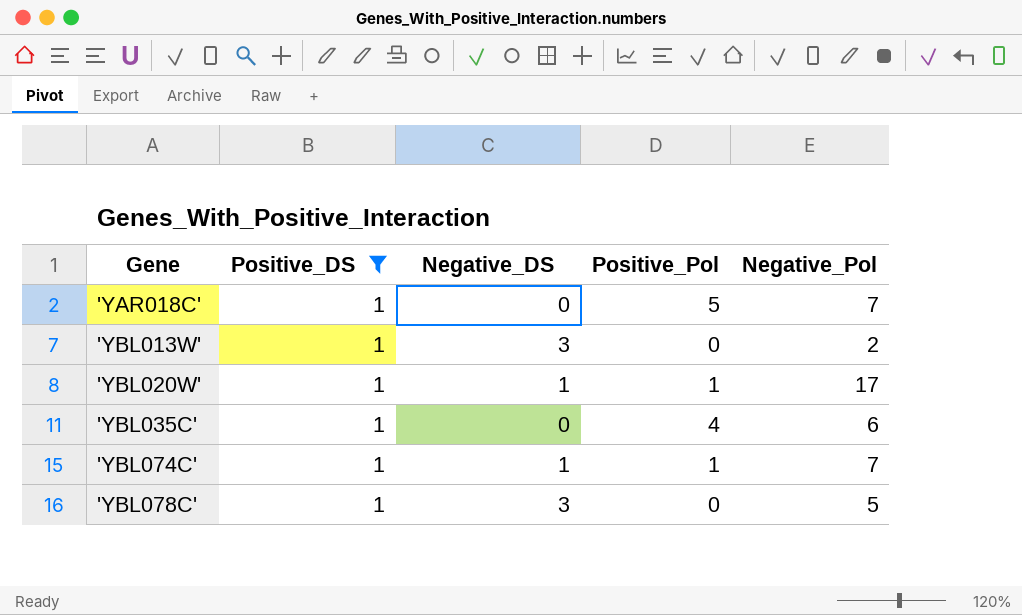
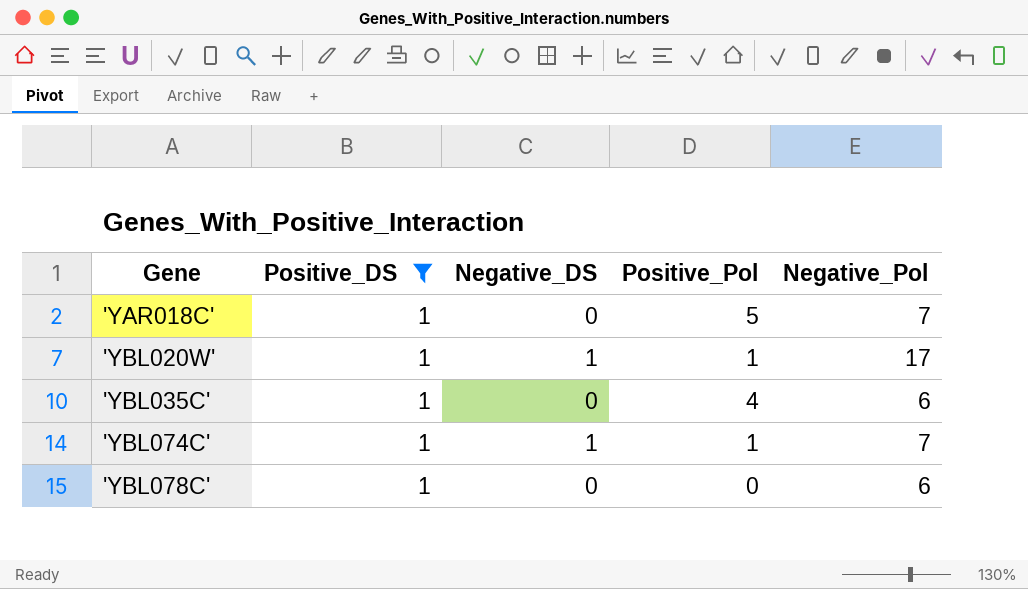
row 'YBL013W': 1 | 3 | 0 | 2 -> none
'YBL078C' | Negative_DS: 3 -> 0
'YBL078C' | Negative_Pol: 5 -> 6

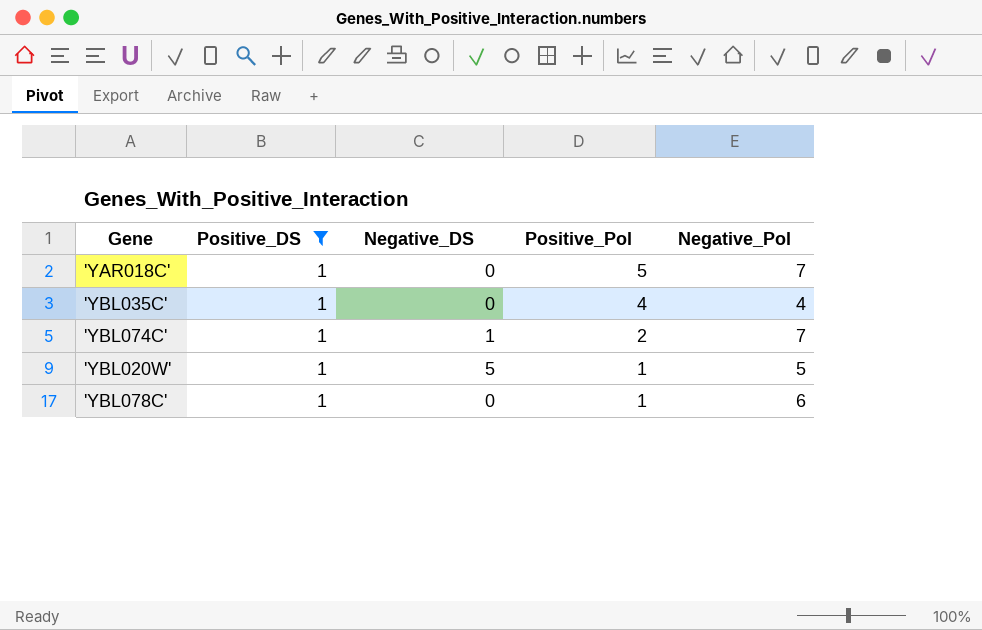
row order: Gene ascending -> Positive_Pol descending
'YBL035C' | Negative_Pol: 6 -> 4
'YBL074C' | Positive_Pol: 1 -> 2
'YBL020W' | Negative_DS: 1 -> 5
'YBL020W' | Negative_Pol: 17 -> 5
'YBL078C' | Positive_Pol: 0 -> 1

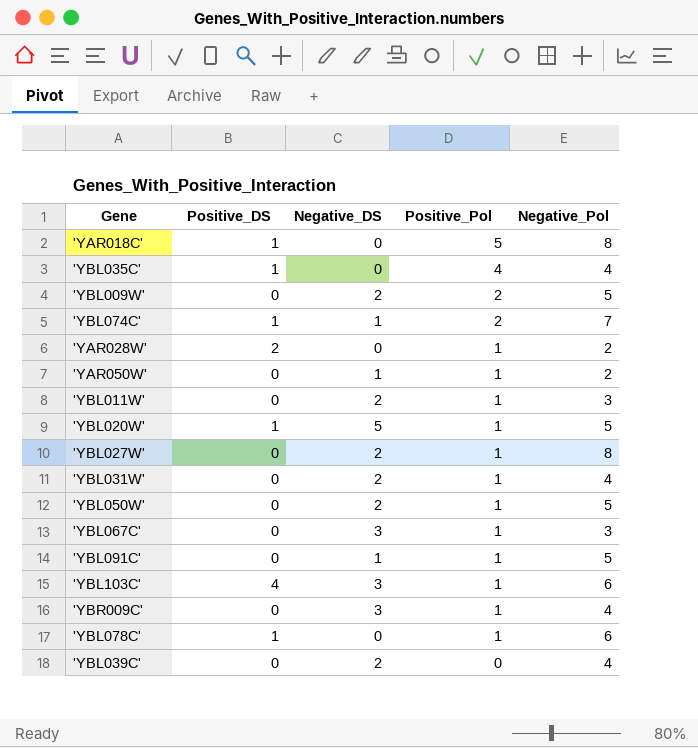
filter: Positive_DS = 1 -> none
'YAR018C' | Negative_Pol: 7 -> 8

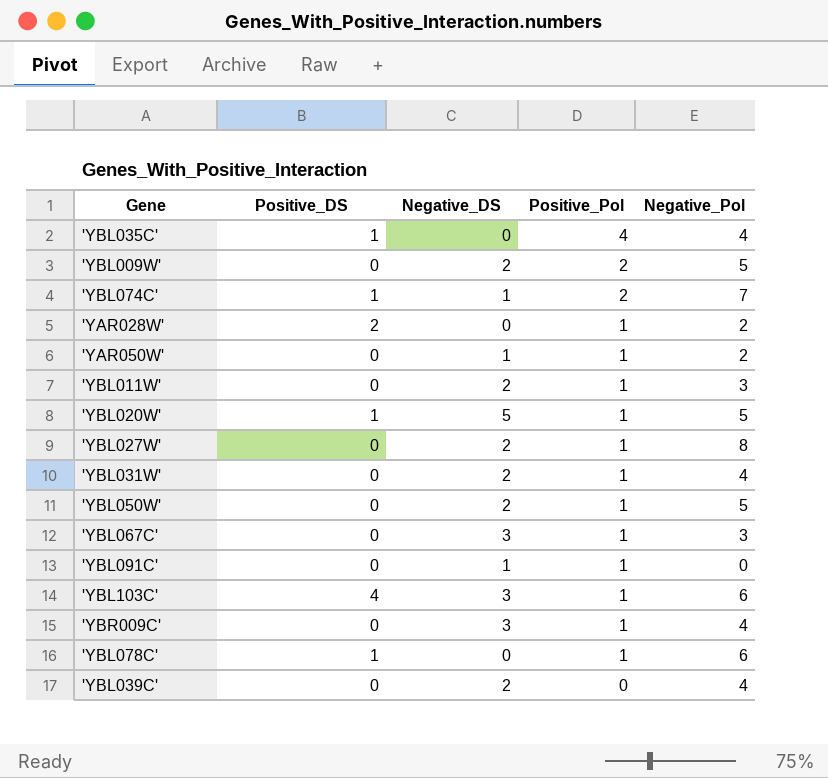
row 'YAR018C': 1 | 0 | 5 | 8 -> none
'YBL091C' | Negative_Pol: 5 -> 0

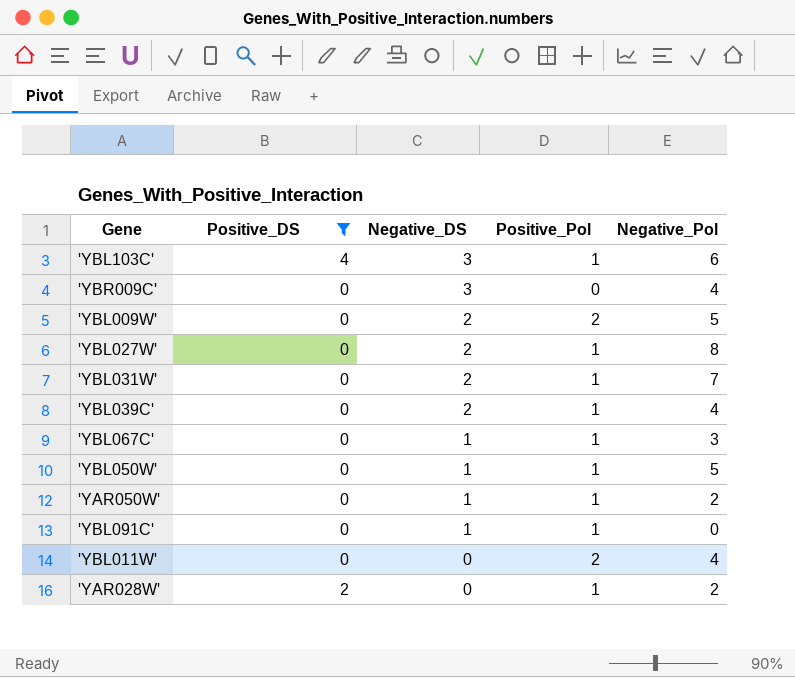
filter: none -> Positive_DS != 1
row order: Positive_Pol descending -> Negative_DS descending
'YBR009C' | Positive_Pol: 1 -> 0
'YBL031W' | Negative_Pol: 4 -> 7
'YBL039C' | Positive_Pol: 0 -> 1
'YBL067C' | Negative_DS: 3 -> 1
'YBL050W' | Negative_DS: 2 -> 1
'YBL011W' | Negative_DS: 2 -> 0
'YBL011W' | Positive_Pol: 1 -> 2
'YBL011W' | Negative_Pol: 3 -> 4

